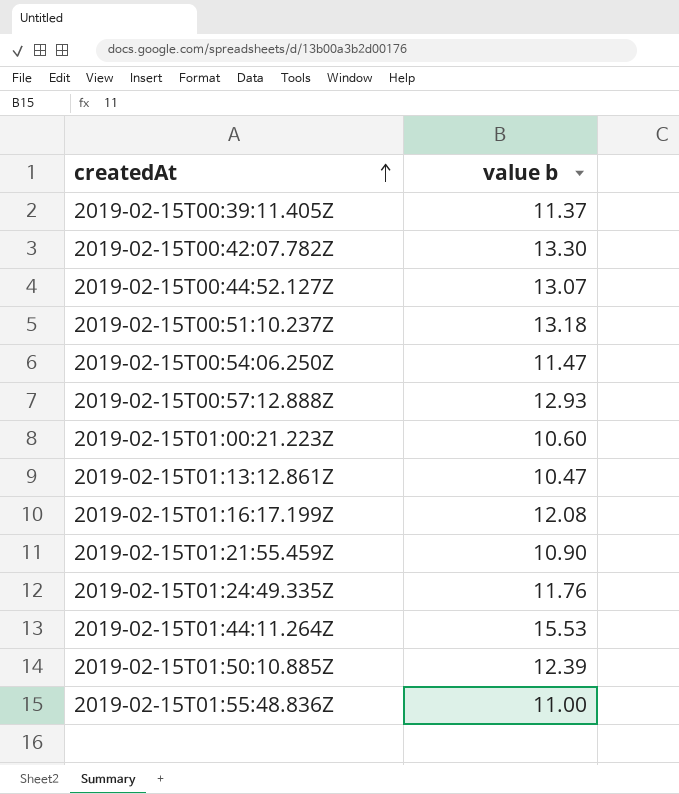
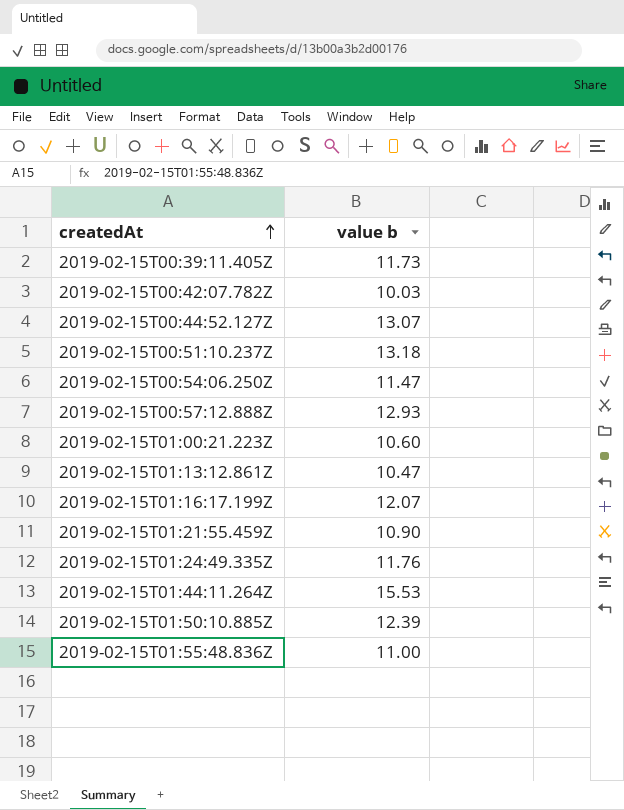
2019-02-15T00:39:11.405Z | value b: 11.37 -> 11.73
2019-02-15T00:42:07.782Z | value b: 13.30 -> 10.03
2019-02-15T01:16:17.199Z | value b: 12.08 -> 12.07

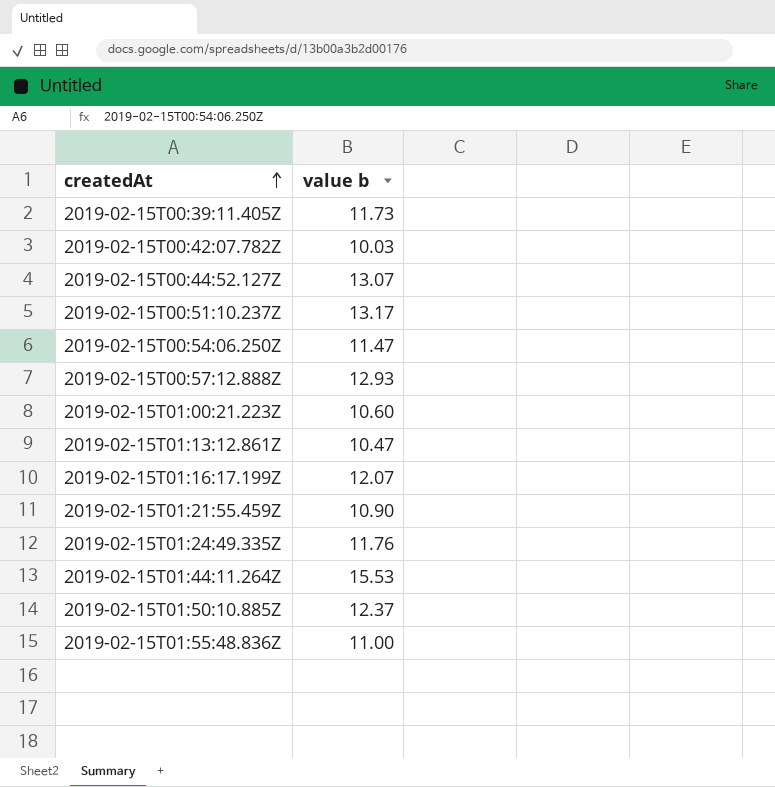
2019-02-15T00:51:10.237Z | value b: 13.18 -> 13.17
2019-02-15T01:50:10.885Z | value b: 12.39 -> 12.37

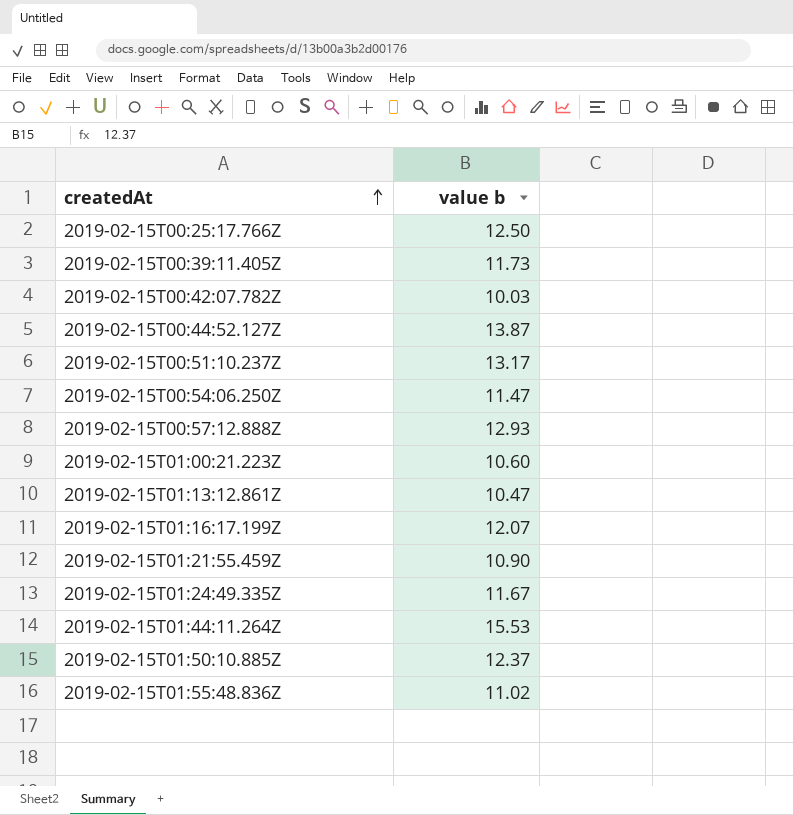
row 2019-02-15T00:25:17.766Z: none -> 12.50
2019-02-15T00:44:52.127Z | value b: 13.07 -> 13.87
2019-02-15T01:24:49.335Z | value b: 11.76 -> 11.67
2019-02-15T01:55:48.836Z | value b: 11.00 -> 11.02

